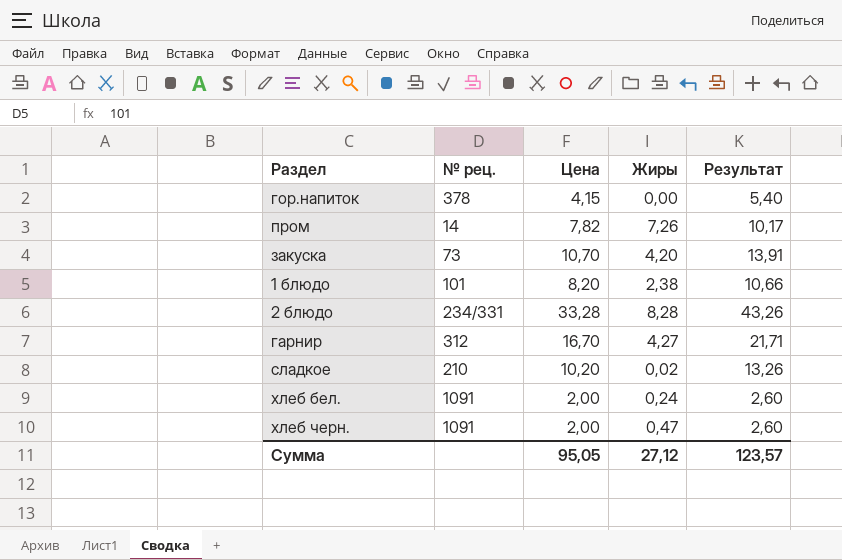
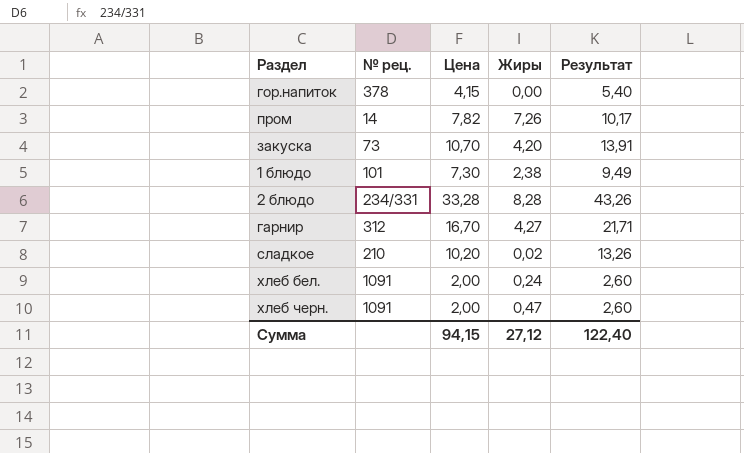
1 блюдо | Цена: 8,20 -> 7,30
1 блюдо | Результат: 10,66 -> 9,49
Сумма | Цена: 95,05 -> 94,15
Сумма | Результат: 123,57 -> 122,40

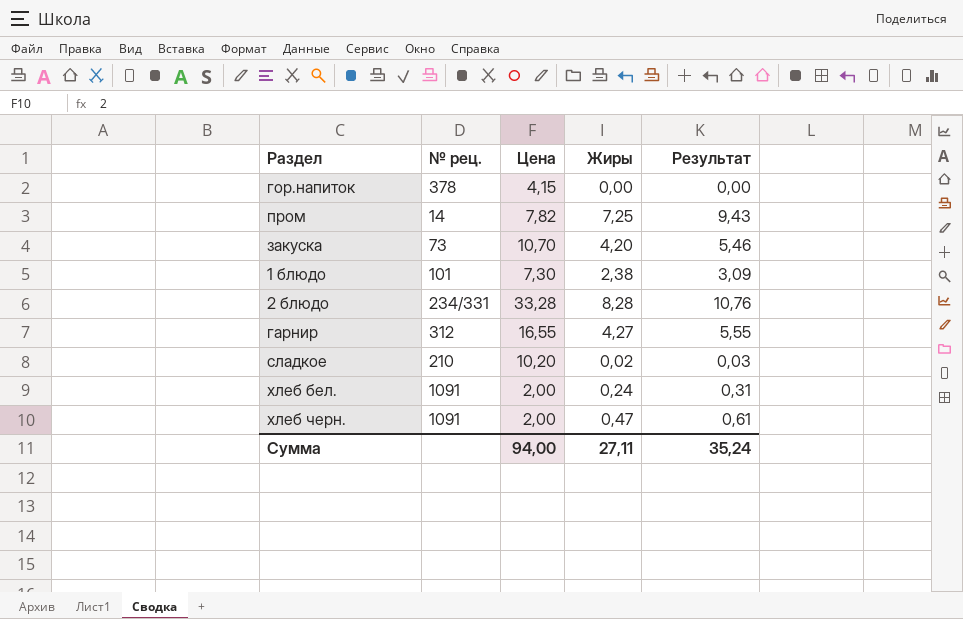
column Результат | formula: [Цена] * 1,3 -> [Жиры] * 1,3
пром | Жиры: 7,26 -> 7,25
гарнир | Цена: 16,70 -> 16,55
Сумма | Цена: 94,15 -> 94,00
Сумма | Жиры: 27,12 -> 27,11
Сумма | Результат: 122,40 -> 35,24

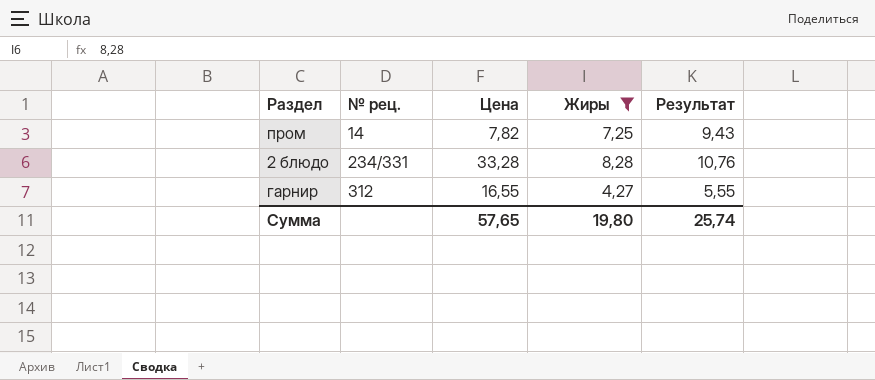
filter: none -> Жиры >= 4,27
Сумма | Цена: 94,00 -> 57,65
Сумма | Жиры: 27,11 -> 19,80
Сумма | Результат: 35,24 -> 25,74

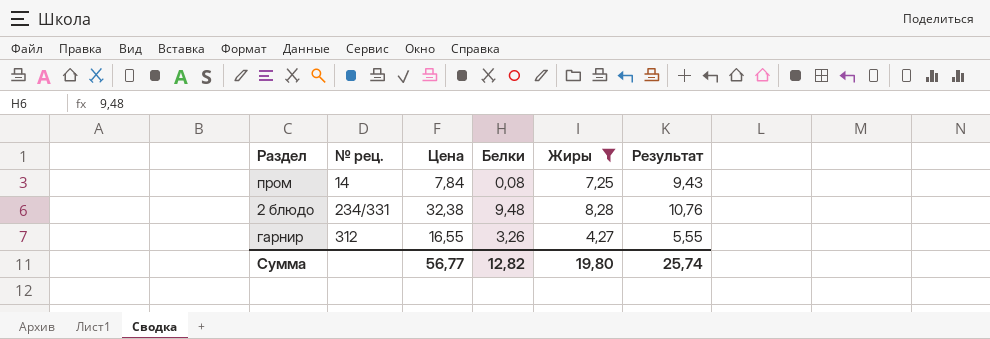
column Белки | position: none -> 4
пром | Цена: 7,82 -> 7,84
2 блюдо | Цена: 33,28 -> 32,38
Сумма | Цена: 57,65 -> 56,77

